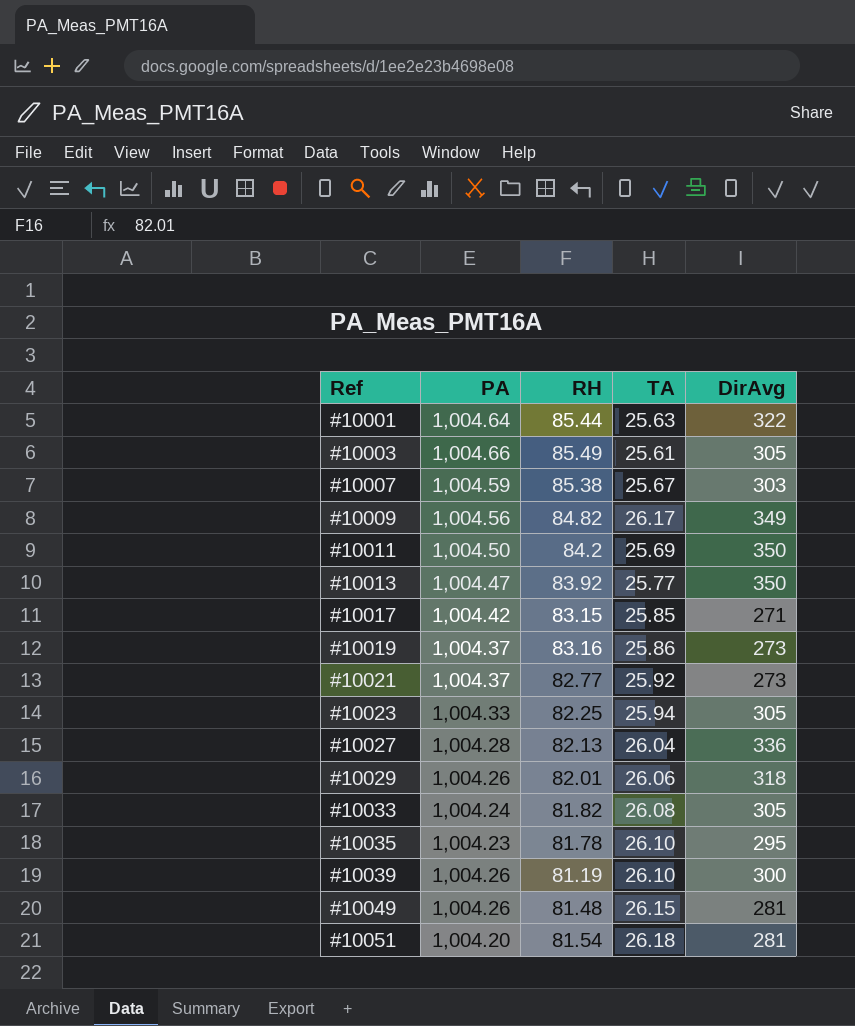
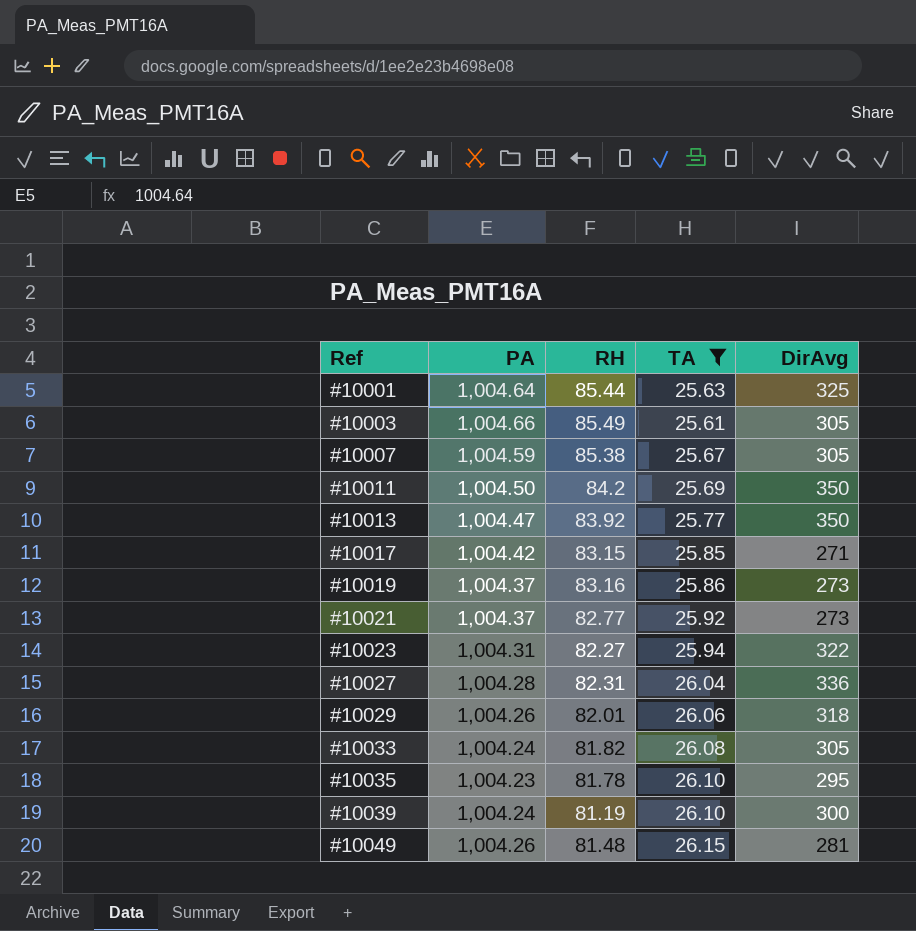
filter: none -> TA <= 26.15
#10001 | DirAvg: 322 -> 325
#10007 | DirAvg: 303 -> 305
#10023 | PA: 1,004.33 -> 1,004.31
#10023 | RH: 82.25 -> 82.27
#10023 | DirAvg: 305 -> 322
#10027 | RH: 82.13 -> 82.31
#10039 | PA: 1,004.26 -> 1,004.24

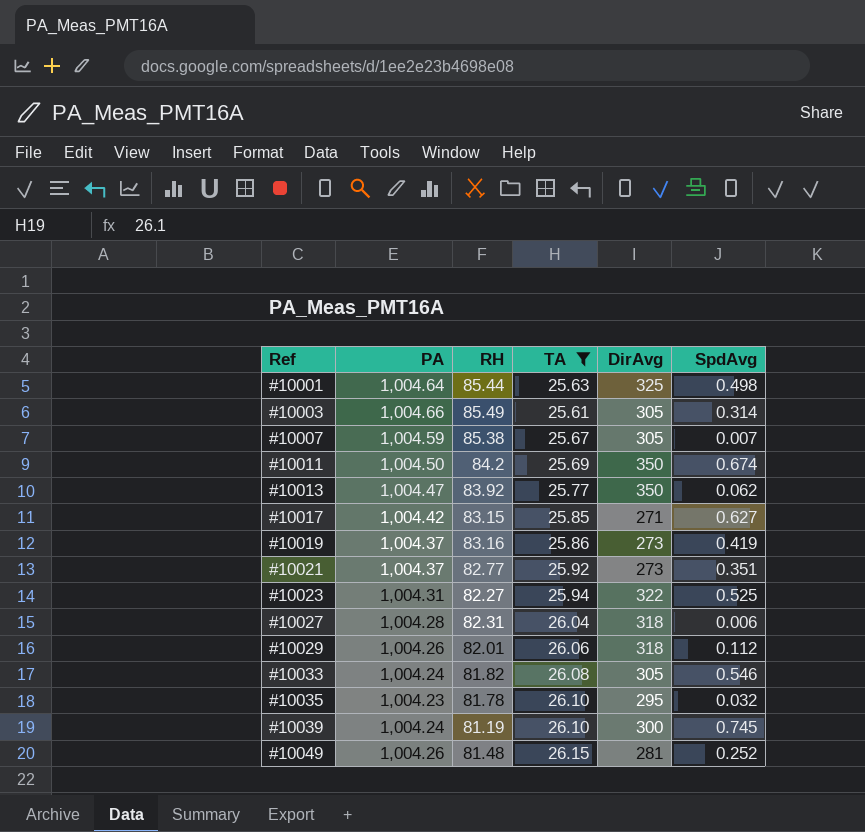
column SpdAvg | position: none -> 6
#10027 | DirAvg: 336 -> 318

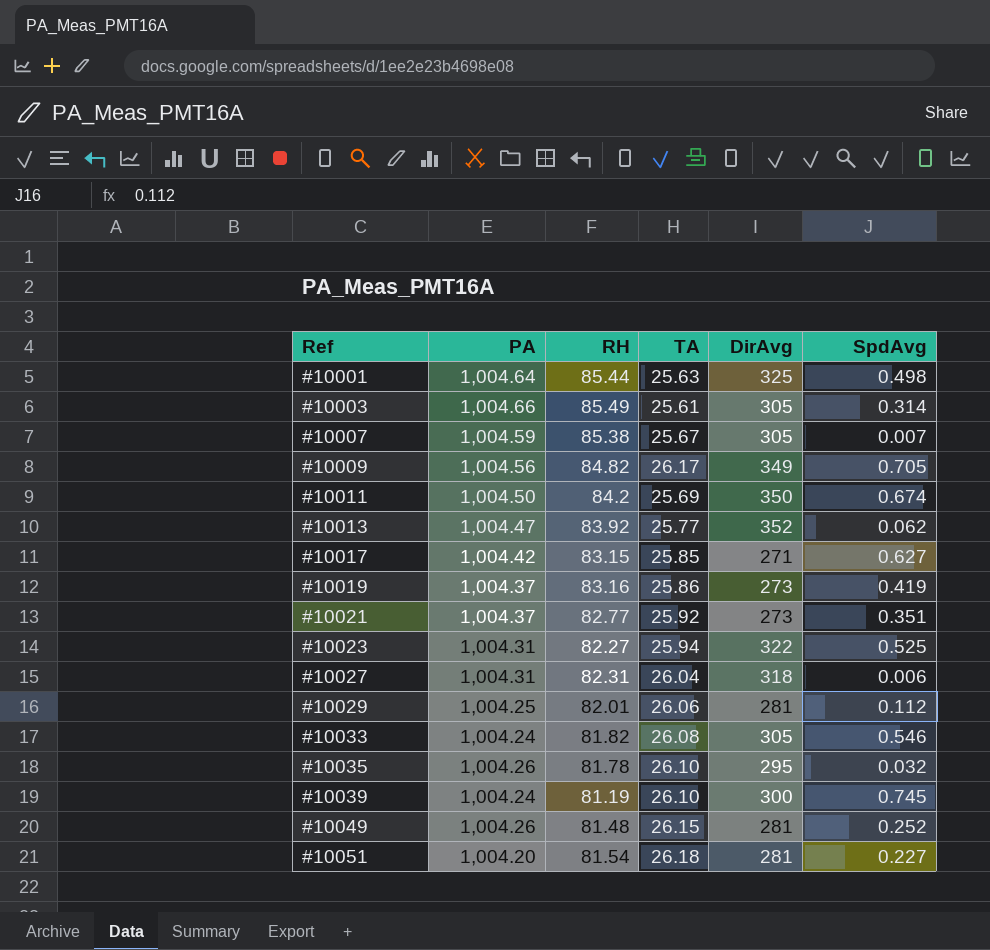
filter: TA <= 26.15 -> none
#10013 | DirAvg: 350 -> 352
#10027 | PA: 1,004.28 -> 1,004.31
#10029 | PA: 1,004.26 -> 1,004.25
#10029 | DirAvg: 318 -> 281
#10035 | PA: 1,004.23 -> 1,004.26

